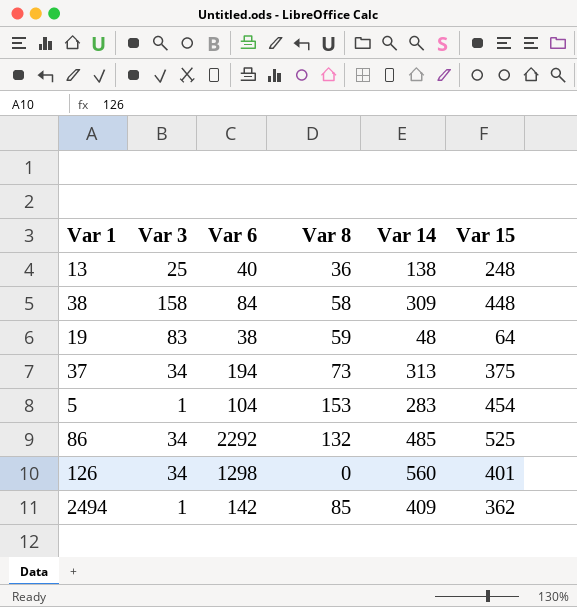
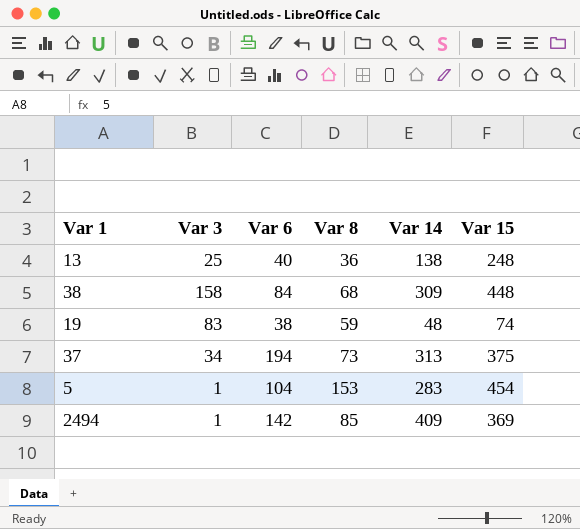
row 86: 34 | 2292 | 132 | 485 | 525 -> none
row 126: 34 | 1298 | 0 | 560 | 401 -> none
38 | Var 8: 58 -> 68
19 | Var 15: 64 -> 74
2494 | Var 15: 362 -> 369

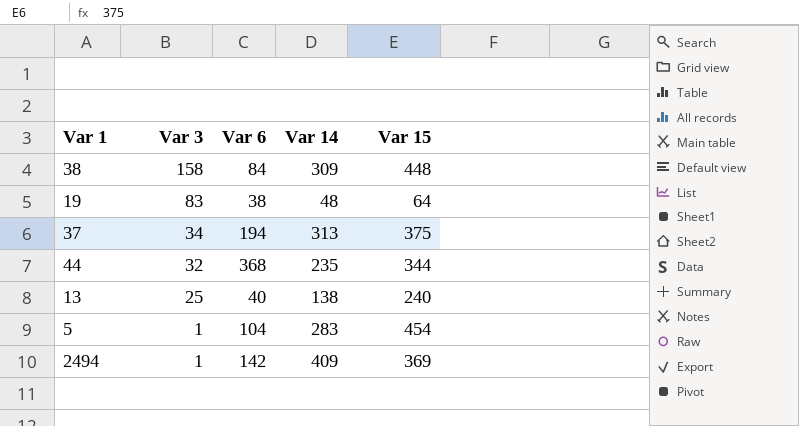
row order: none -> Var 3 descending
column Var 8 | position: 4 -> none
19 | Var 15: 74 -> 64
row 44: none -> 32 | 368 | 235 | 344
13 | Var 15: 248 -> 240

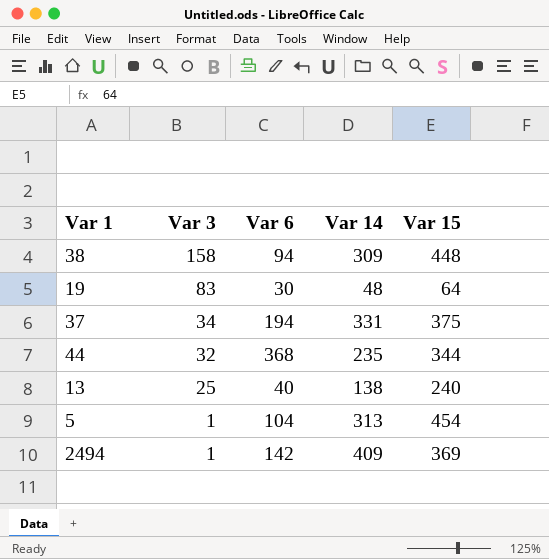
38 | Var 6: 84 -> 94
19 | Var 6: 38 -> 30
37 | Var 14: 313 -> 331
5 | Var 14: 283 -> 313

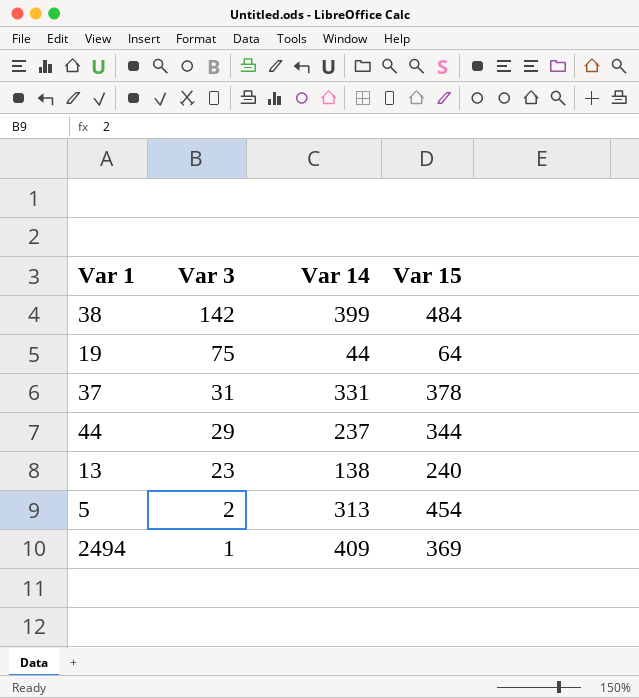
column Var 6 | position: 3 -> none
38 | Var 3: 158 -> 142
38 | Var 14: 309 -> 399
38 | Var 15: 448 -> 484
19 | Var 3: 83 -> 75
19 | Var 14: 48 -> 44
37 | Var 3: 34 -> 31
37 | Var 15: 375 -> 378
44 | Var 3: 32 -> 29
44 | Var 14: 235 -> 237
13 | Var 3: 25 -> 23
5 | Var 3: 1 -> 2

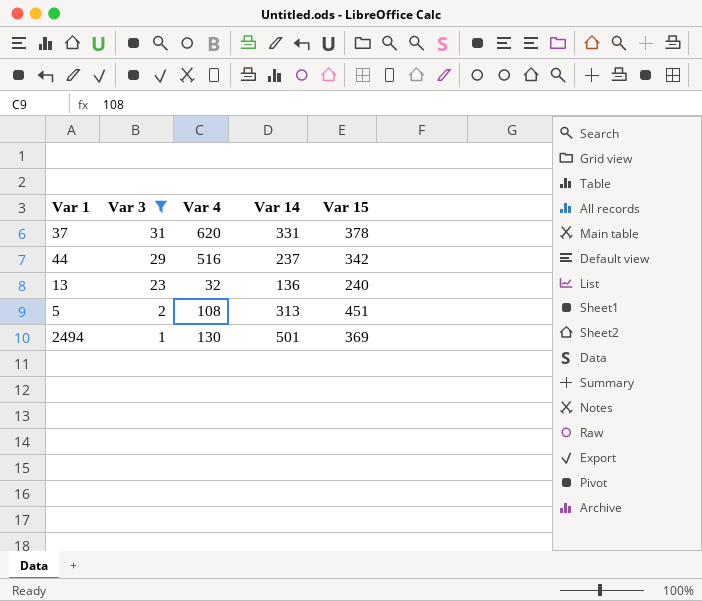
filter: none -> Var 3 <= 31
column Var 4 | position: none -> 3
44 | Var 15: 344 -> 342
13 | Var 14: 138 -> 136
5 | Var 15: 454 -> 451
2494 | Var 14: 409 -> 501

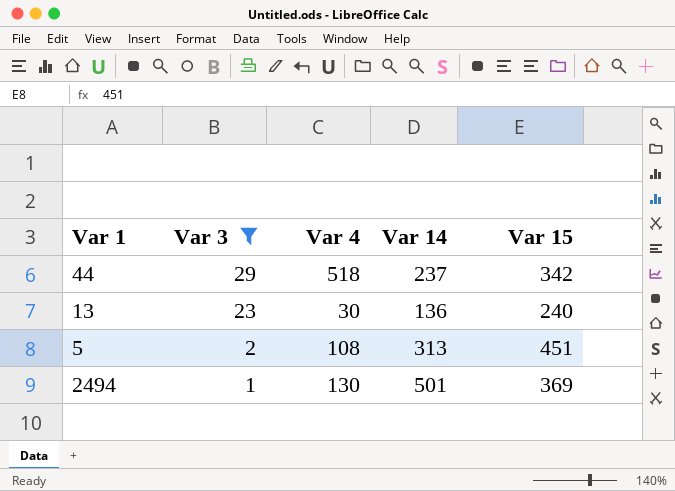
row 37: 31 | 620 | 331 | 378 -> none
44 | Var 4: 516 -> 518
13 | Var 4: 32 -> 30

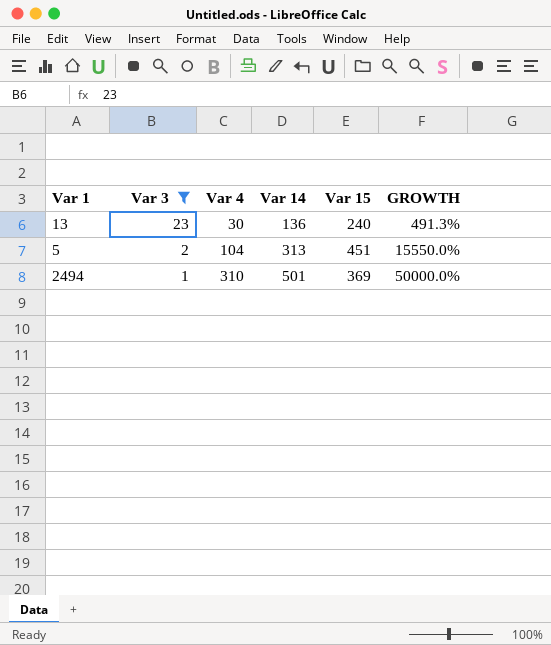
column GROWTH | formula: none -> ([Var 14] - [Var 3]) / [Var 3]
row 44: 29 | 518 | 237 | 342 -> none
5 | Var 4: 108 -> 104
2494 | Var 4: 130 -> 310

